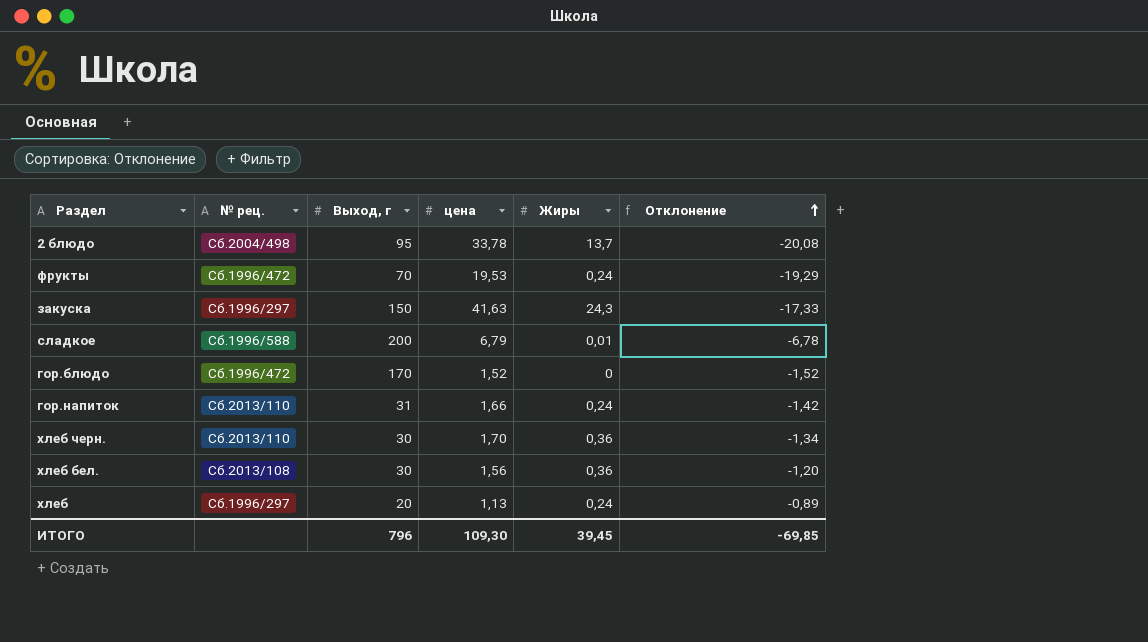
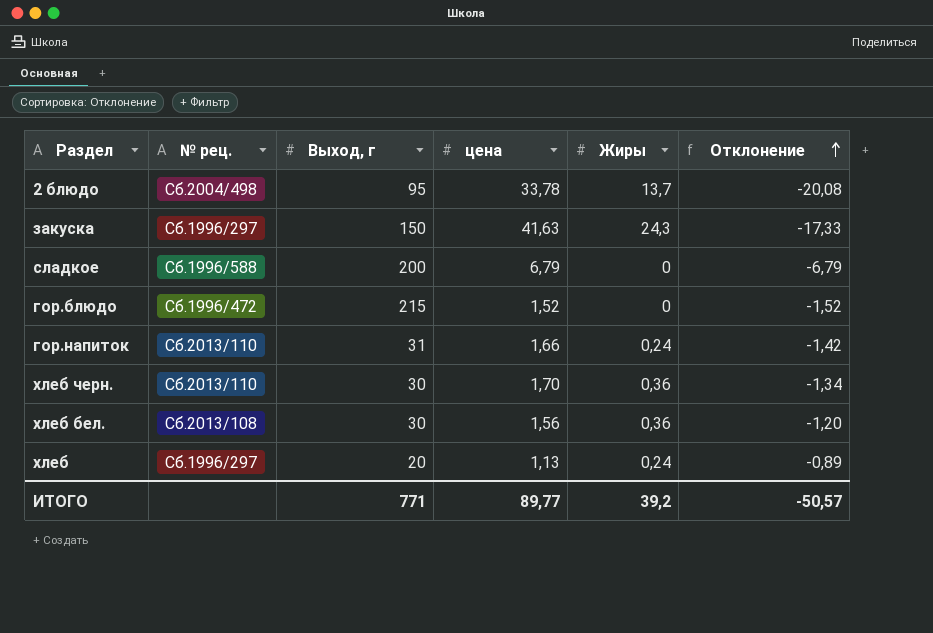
row фрукты: Сб.1996/472 | 70 | 19,53 | 0,24 | -19,29 -> none
сладкое | Жиры: 0,01 -> 0
сладкое | Отклонение: -6,78 -> -6,79
гор.блюдо | Выход, г: 170 -> 215
ИТОГО | Выход, г: 796 -> 771
ИТОГО | цена: 109,30 -> 89,77
ИТОГО | Жиры: 39,45 -> 39,2
ИТОГО | Отклонение: -69,85 -> -50,57

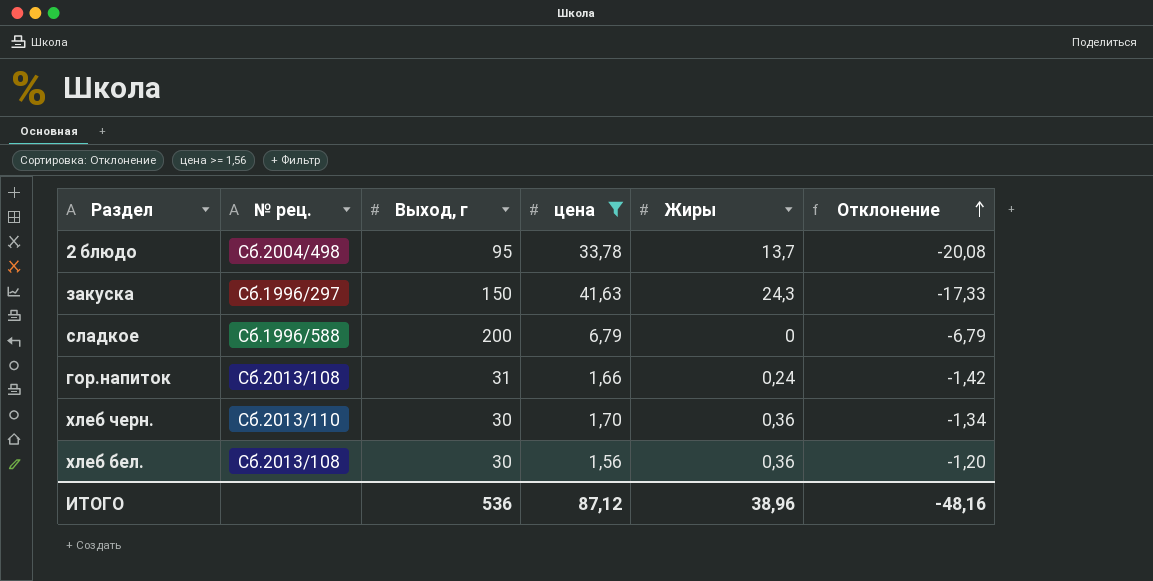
filter: none -> цена >= 1,56
гор.напиток | № рец.: Сб.2013/110 -> Сб.2013/108
ИТОГО | Выход, г: 771 -> 536
ИТОГО | цена: 89,77 -> 87,12
ИТОГО | Жиры: 39,2 -> 38,96
ИТОГО | Отклонение: -50,57 -> -48,16

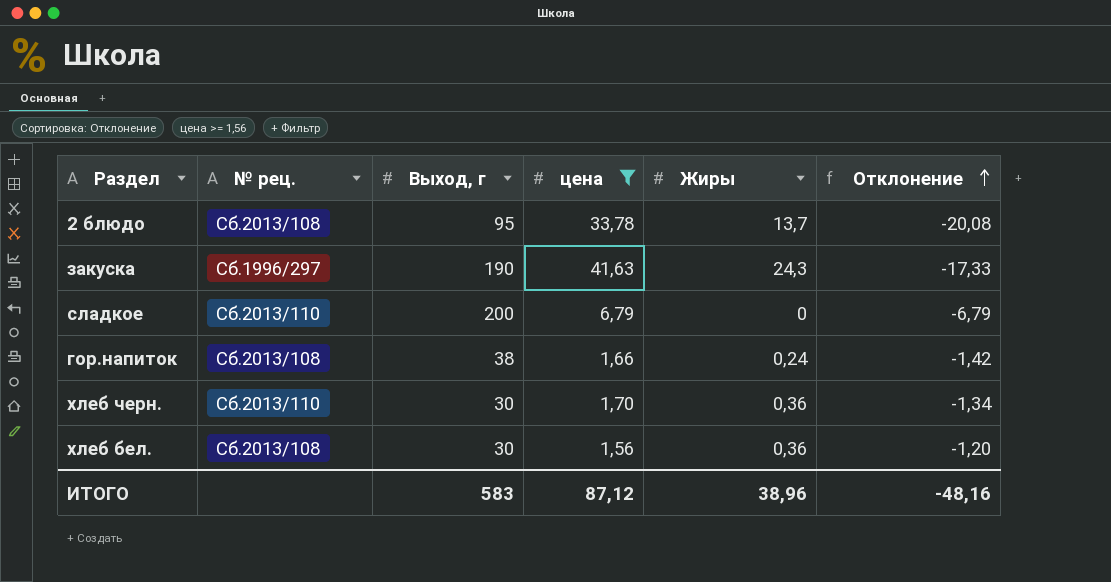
2 блюдо | № рец.: Сб.2004/498 -> Сб.2013/108
закуска | Выход, г: 150 -> 190
сладкое | № рец.: Сб.1996/588 -> Сб.2013/110
гор.напиток | Выход, г: 31 -> 38
ИТОГО | Выход, г: 536 -> 583

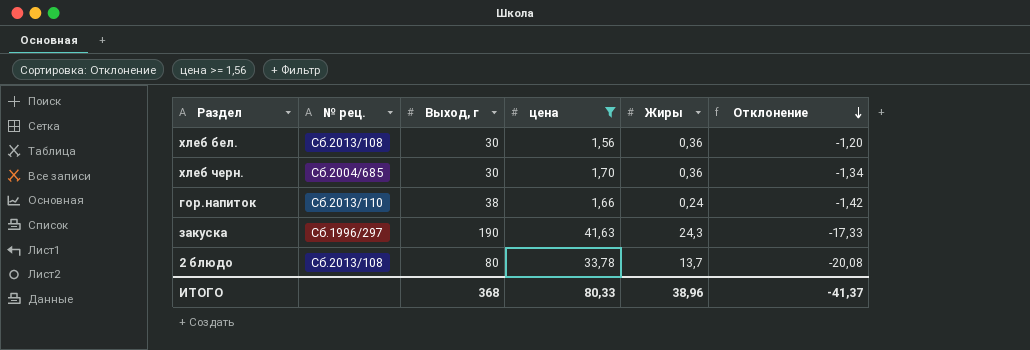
row order: Отклонение ascending -> Отклонение descending
row сладкое: Сб.2013/110 | 200 | 6,79 | 0 | -6,79 -> none
хлеб черн. | № рец.: Сб.2013/110 -> Сб.2004/685
гор.напиток | № рец.: Сб.2013/108 -> Сб.2013/110
2 блюдо | Выход, г: 95 -> 80
ИТОГО | Выход, г: 583 -> 368
ИТОГО | цена: 87,12 -> 80,33
ИТОГО | Отклонение: -48,16 -> -41,37

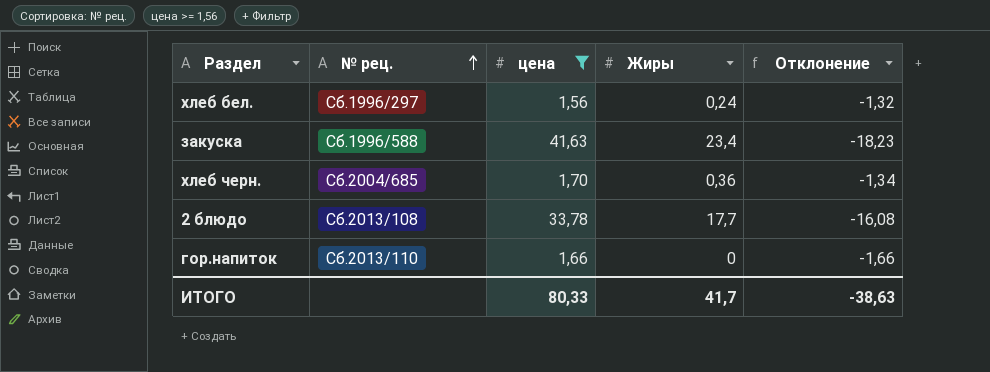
row order: Отклонение descending -> № рец. ascending
column Выход, г | position: 3 -> none
хлеб бел. | № рец.: Сб.2013/108 -> Сб.1996/297
хлеб бел. | Жиры: 0,36 -> 0,24
хлеб бел. | Отклонение: -1,20 -> -1,32
закуска | № рец.: Сб.1996/297 -> Сб.1996/588
закуска | Жиры: 24,3 -> 23,4
закуска | Отклонение: -17,33 -> -18,23
2 блюдо | Жиры: 13,7 -> 17,7
2 блюдо | Отклонение: -20,08 -> -16,08
гор.напиток | Жиры: 0,24 -> 0
гор.напиток | Отклонение: -1,42 -> -1,66
ИТОГО | Жиры: 38,96 -> 41,7
ИТОГО | Отклонение: -41,37 -> -38,63

